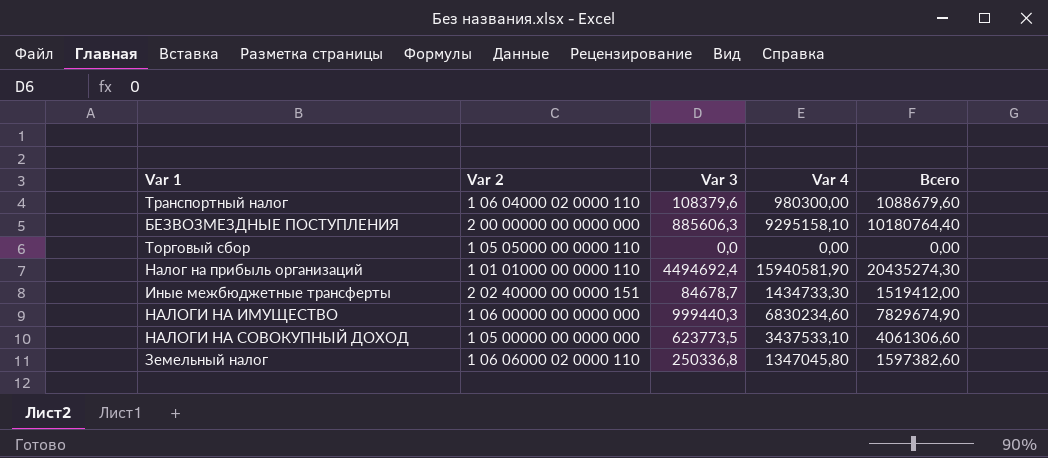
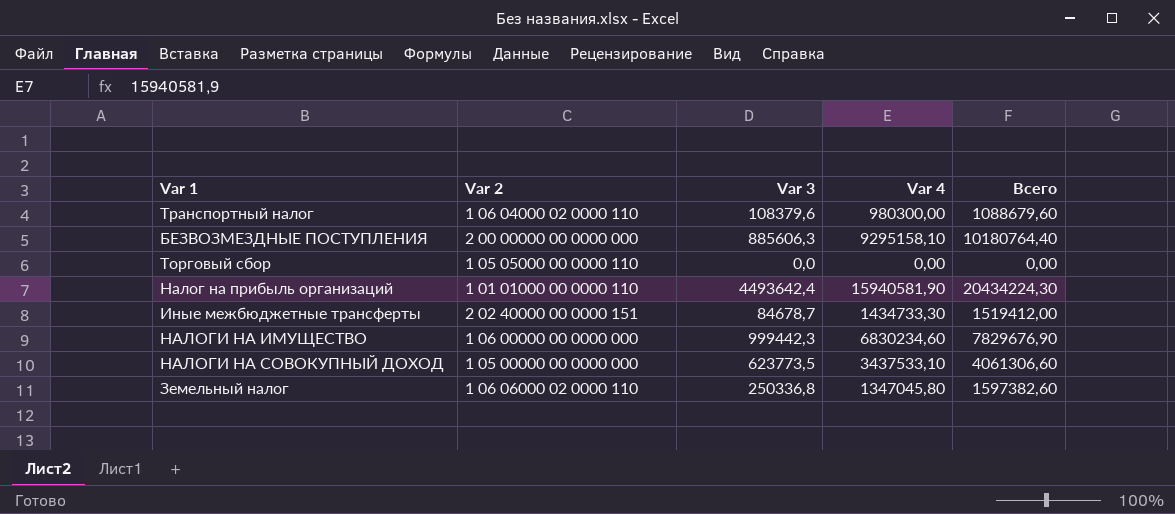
Налог на прибыль организаций | Var 3: 4494692,4 -> 4493642,4
Налог на прибыль организаций | Всего: 20435274,30 -> 20434224,30
НАЛОГИ НА ИМУЩЕСТВО | Var 3: 999440,3 -> 999442,3
НАЛОГИ НА ИМУЩЕСТВО | Всего: 7829674,90 -> 7829676,90

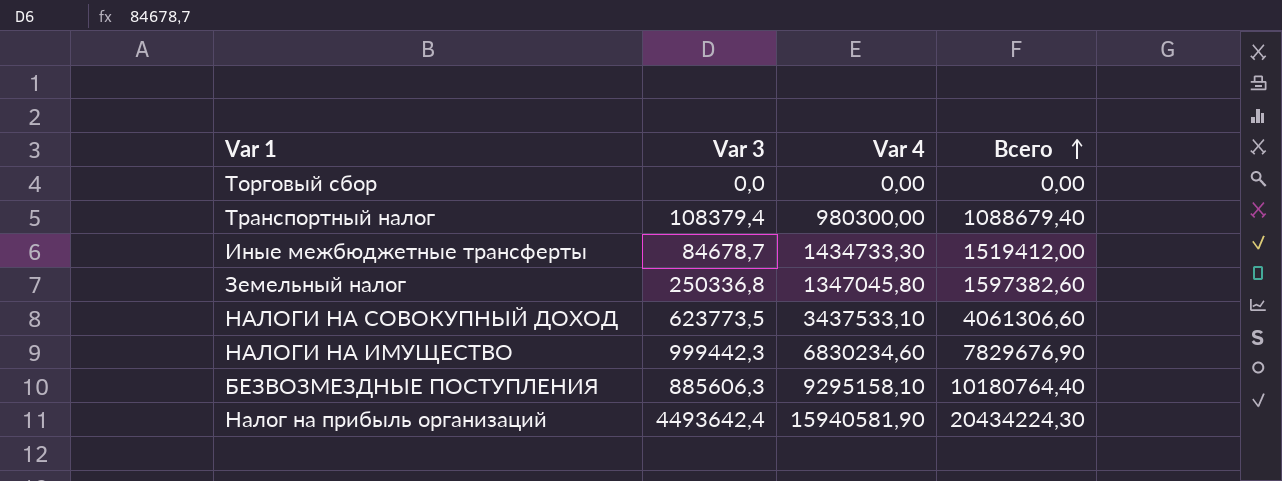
row order: none -> Всего ascending
column Var 2 | position: 2 -> none
Транспортный налог | Var 3: 108379,6 -> 108379,4
Транспортный налог | Всего: 1088679,60 -> 1088679,40

